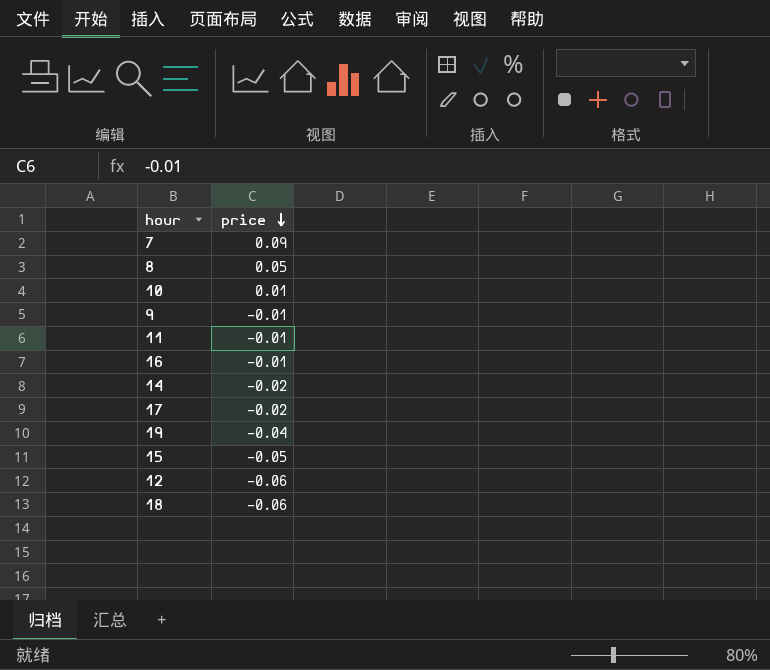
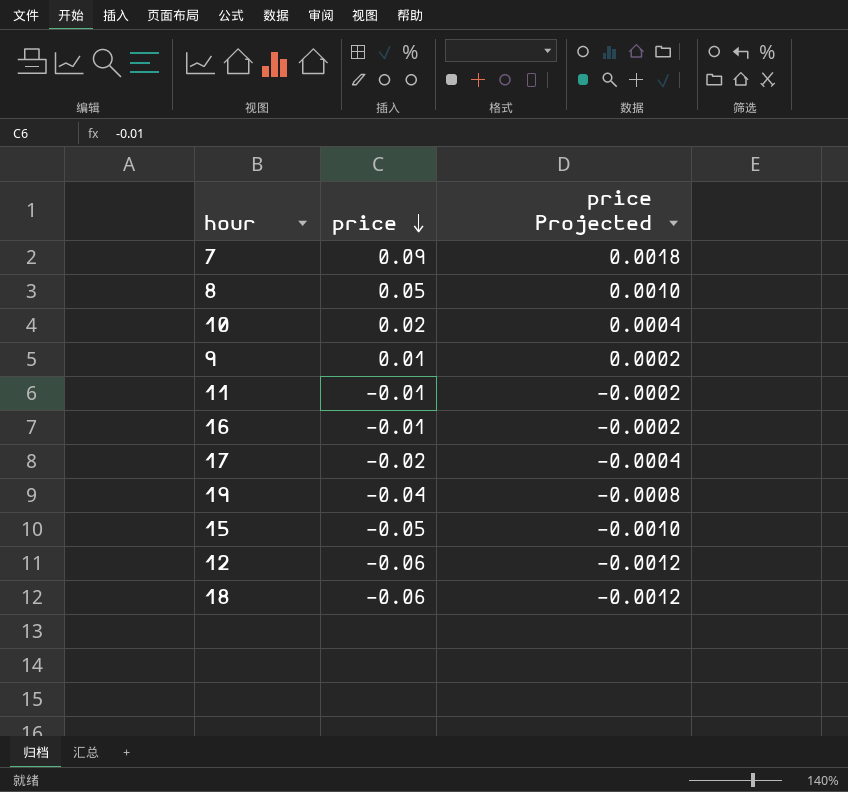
column price Projected | formula: none -> [price] * 0.02
row 14: -0.02 -> none
10 | price: 0.01 -> 0.02
9 | price: -0.01 -> 0.01

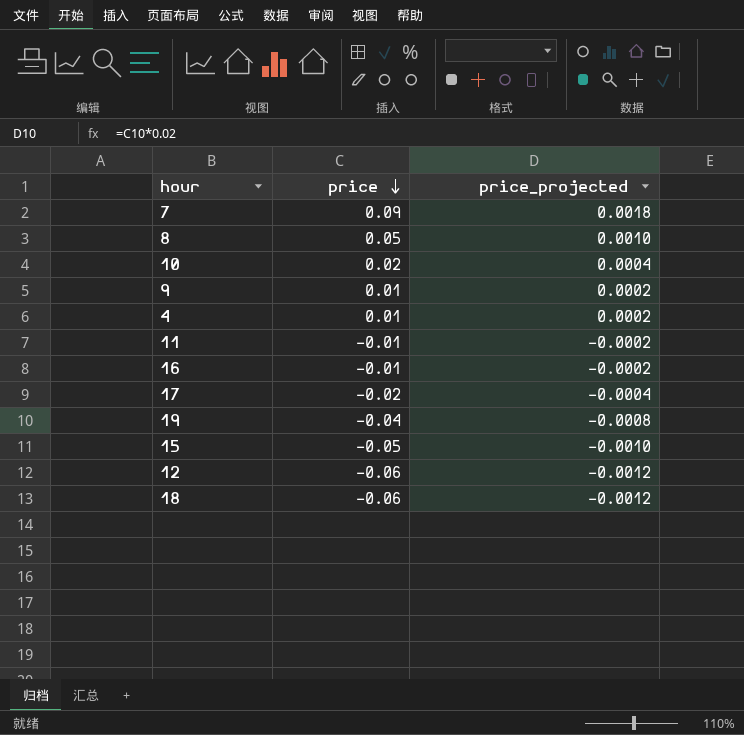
column name: price Projected -> price_projected
row 4: none -> 0.01 | 0.0002

